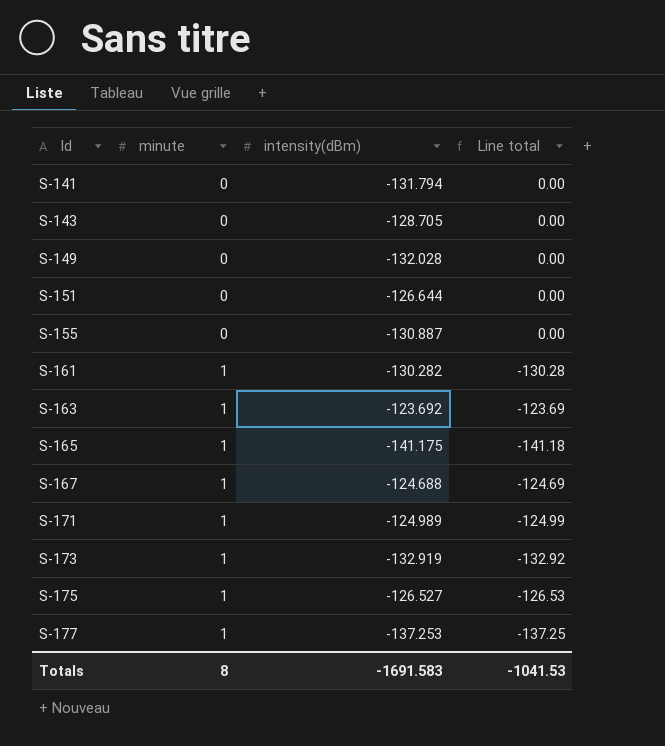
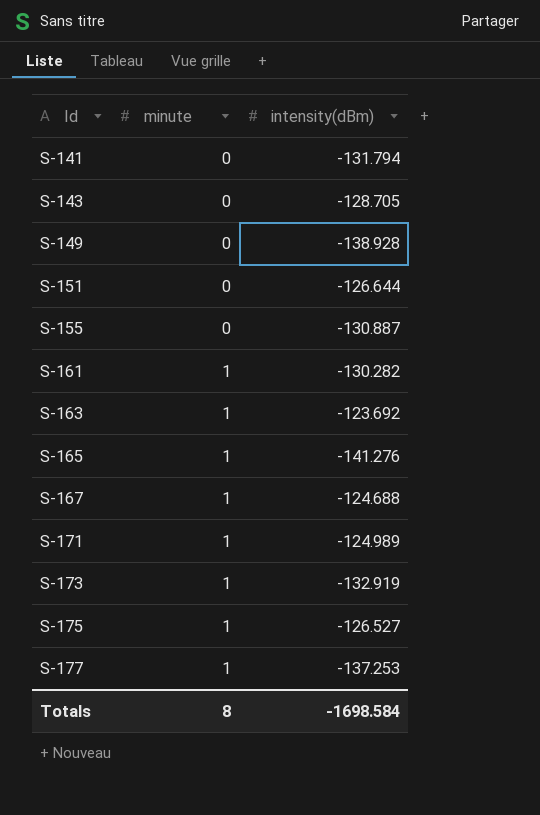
column Line total | formula: [minute] * [intensity(dBm)] -> none
S-149 | intensity(dBm): -132.028 -> -138.928
S-165 | intensity(dBm): -141.175 -> -141.276
Totals | intensity(dBm): -1691.583 -> -1698.584

